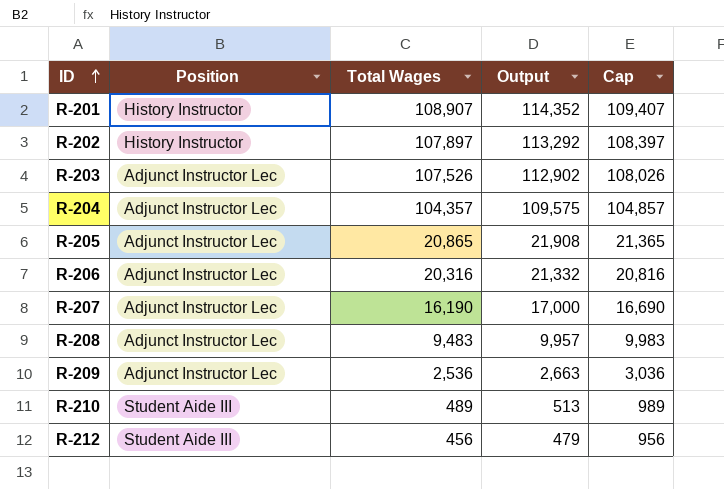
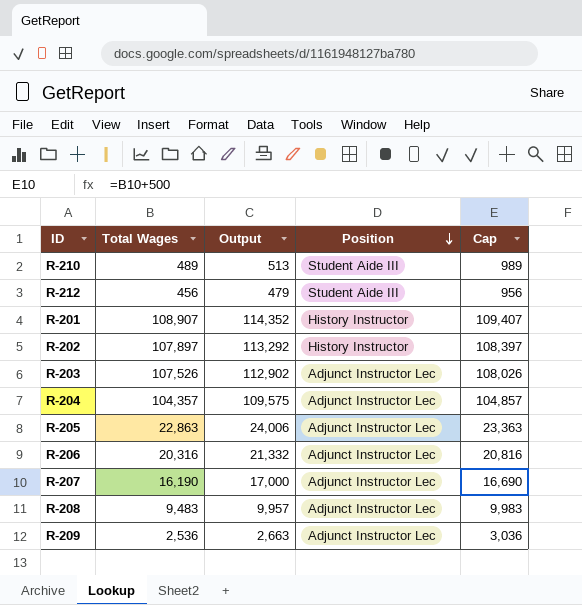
row order: ID ascending -> Position descending
column Position | position: 2 -> 4
R-205 | Total Wages: 20,865 -> 22,863
R-205 | Output: 21,908 -> 24,006
R-205 | Cap: 21,365 -> 23,363

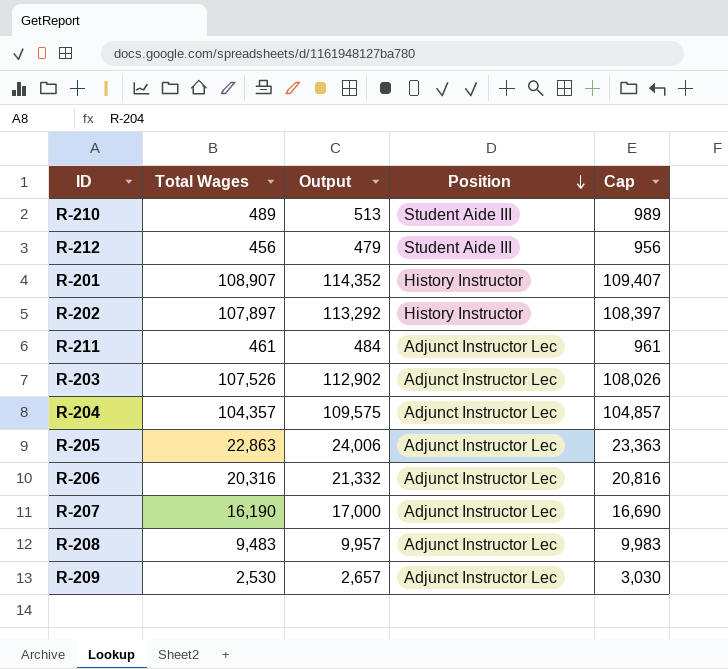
row R-211: none -> 461 | 484 | Adjunct Instructor Lec | 961
R-209 | Total Wages: 2,536 -> 2,530
R-209 | Output: 2,663 -> 2,657
R-209 | Cap: 3,036 -> 3,030

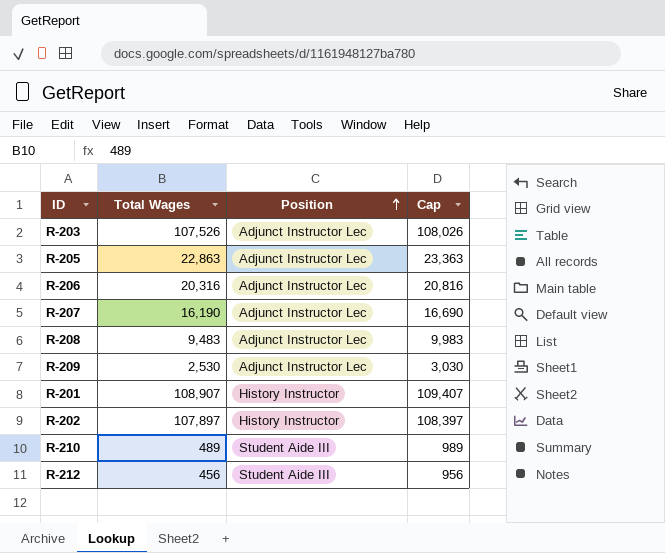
row order: Position descending -> Position ascending
column Output | formula: [Total Wages] * 1.05 -> none
row R-211: 461 | 484 | Adjunct Instructor Lec | 961 -> none
row R-204: 104,357 | 109,575 | Adjunct Instructor Lec | 104,857 -> none

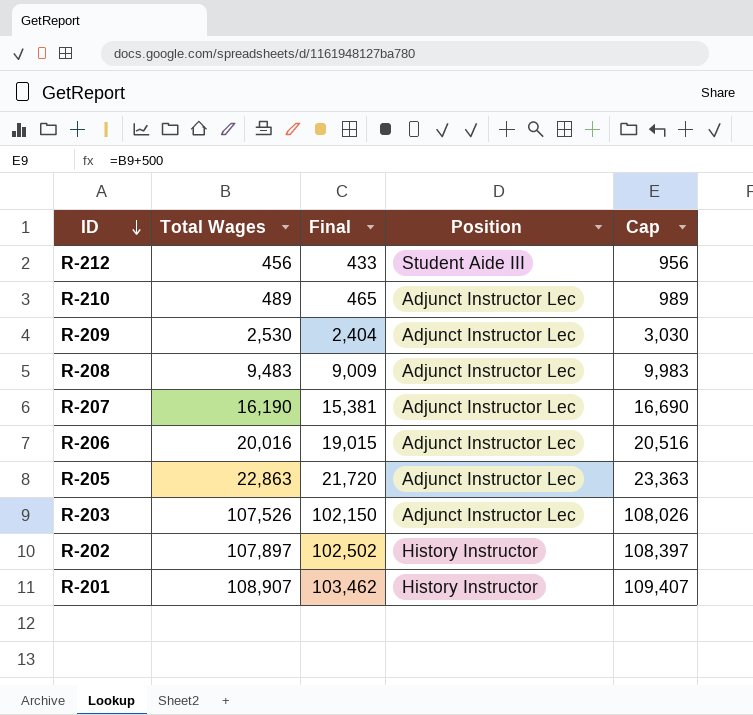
row order: Position ascending -> ID descending
column Final | formula: none -> [Total Wages] * 0.95
R-210 | Position: Student Aide III -> Adjunct Instructor Lec
R-206 | Total Wages: 20,316 -> 20,016
R-206 | Cap: 20,816 -> 20,516

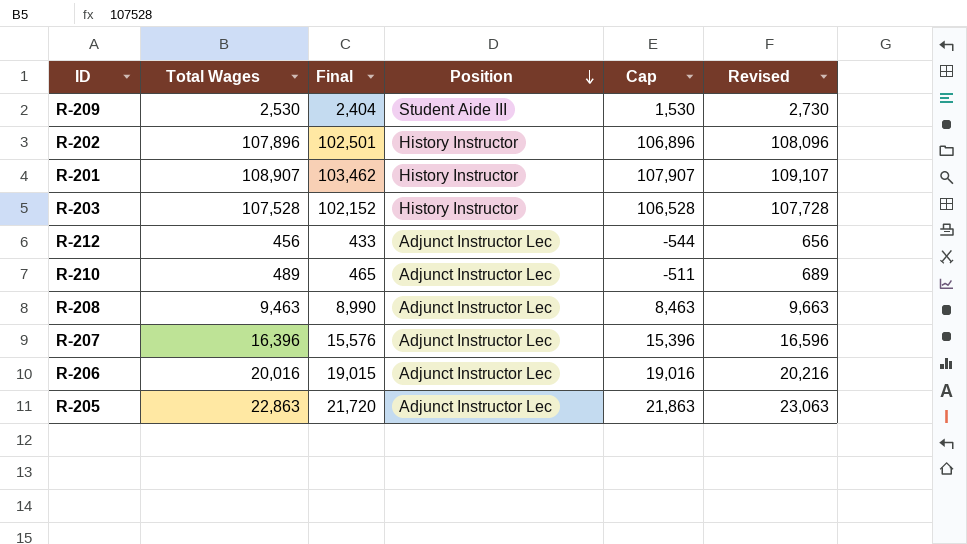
row order: ID descending -> Position descending
column Cap | formula: [Total Wages] + 500 -> [Total Wages] - 1000
column Revised | formula: none -> [Total Wages] + 200
R-209 | Position: Adjunct Instructor Lec -> Student Aide III
R-202 | Total Wages: 107,897 -> 107,896
R-202 | Final: 102,502 -> 102,501
R-203 | Total Wages: 107,526 -> 107,528
R-203 | Final: 102,150 -> 102,152
R-203 | Position: Adjunct Instructor Lec -> History Instructor
R-212 | Position: Student Aide III -> Adjunct Instructor Lec
R-208 | Total Wages: 9,483 -> 9,463
R-208 | Final: 9,009 -> 8,990
R-207 | Total Wages: 16,190 -> 16,396
R-207 | Final: 15,381 -> 15,576

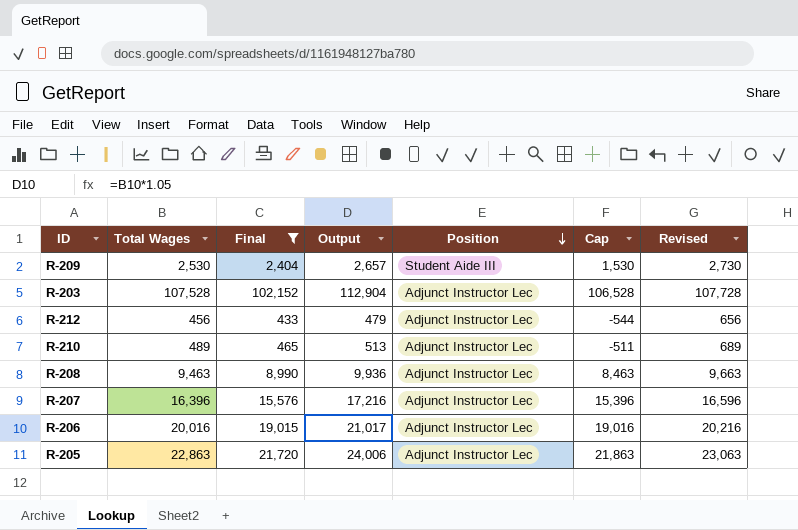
filter: none -> Final <= 102,152
column Output | formula: none -> [Total Wages] * 1.05
R-203 | Position: History Instructor -> Adjunct Instructor Lec

